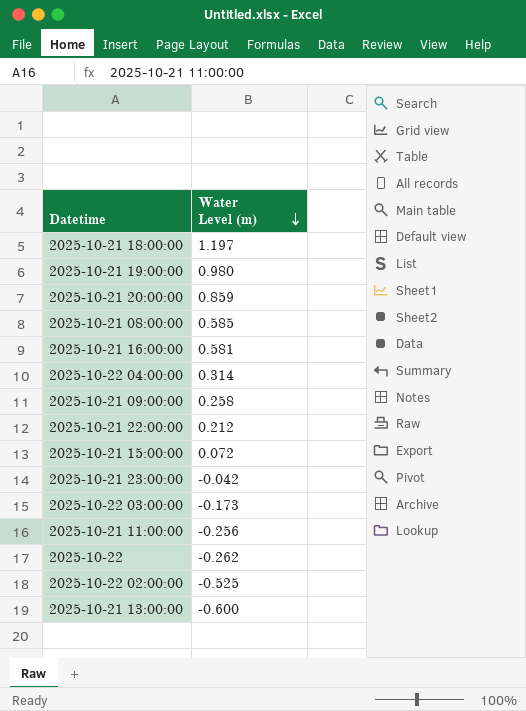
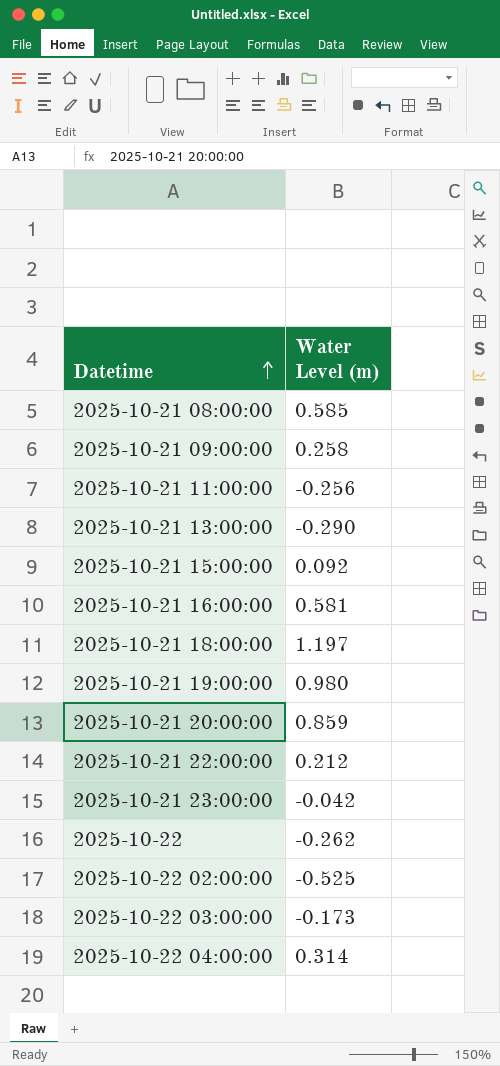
row order: Water Level (m) descending -> Datetime ascending
2025-10-21 13:00:00 | Water Level (m): -0.600 -> -0.290
2025-10-21 15:00:00 | Water Level (m): 0.072 -> 0.092

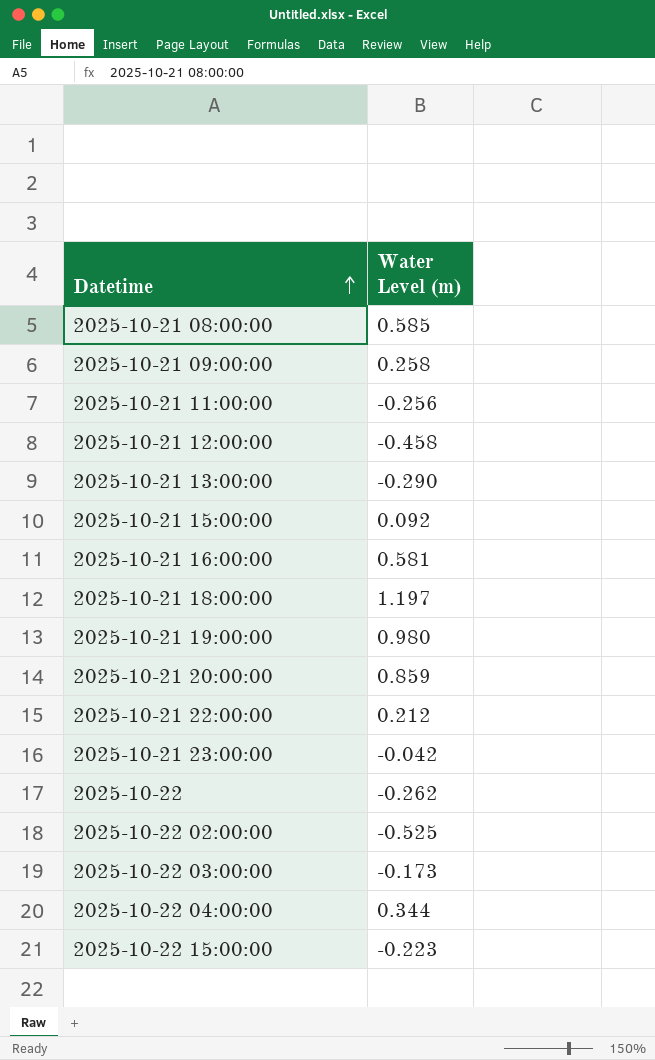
row 2025-10-21 12:00:00: none -> -0.458
2025-10-22 04:00:00 | Water Level (m): 0.314 -> 0.344
row 2025-10-22 15:00:00: none -> -0.223

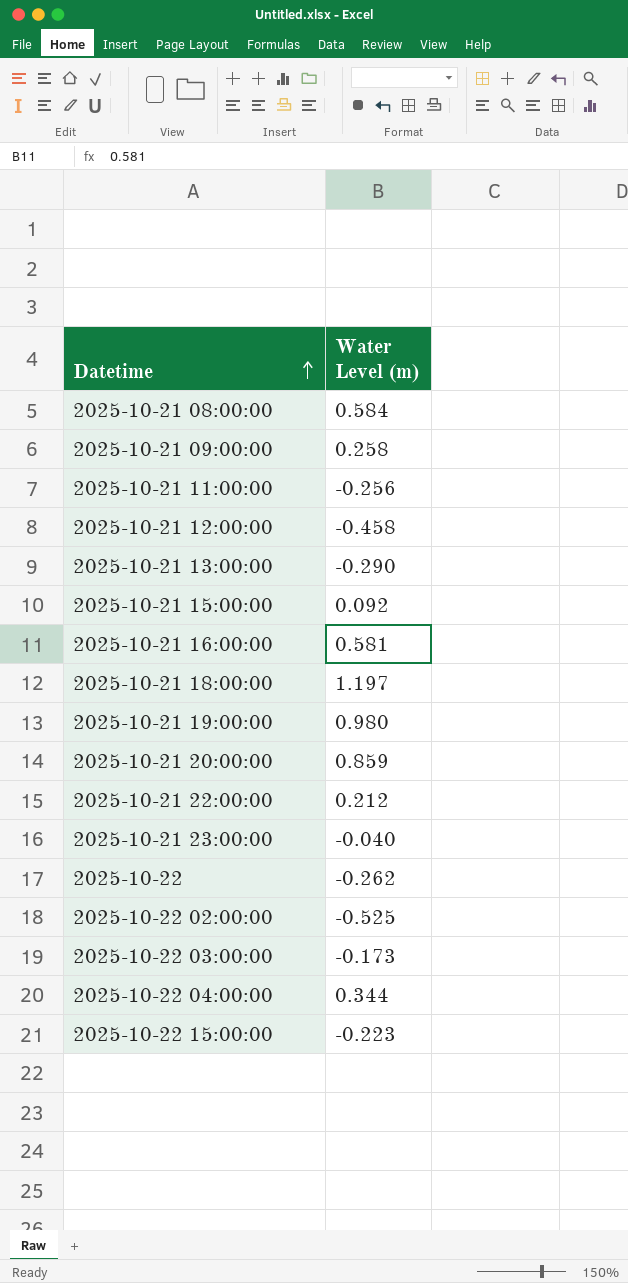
2025-10-21 08:00:00 | Water Level (m): 0.585 -> 0.584
2025-10-21 23:00:00 | Water Level (m): -0.042 -> -0.040

